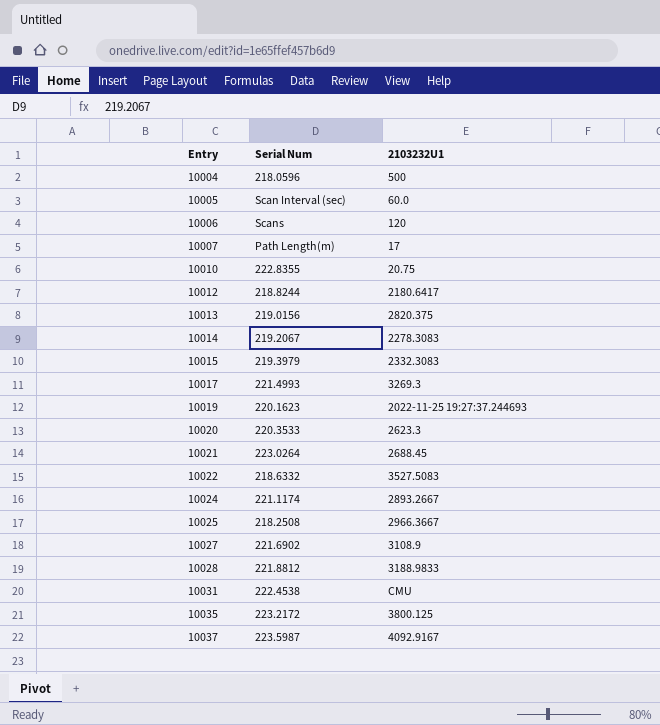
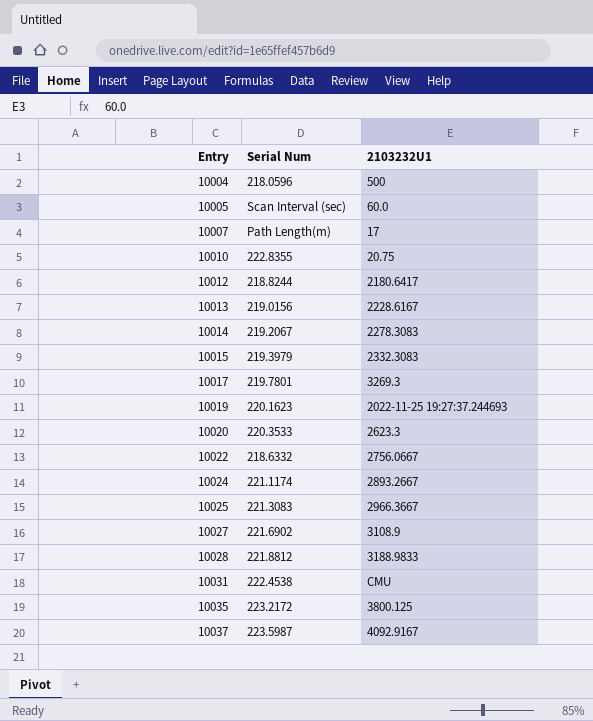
row 10006: Scans | 120 -> none
row 10021: 223.0264 | 2688.45 -> none
10013 | 2103232U1: 2820.375 -> 2228.6167
10017 | Serial Num: 221.4993 -> 219.7801
10022 | 2103232U1: 3527.5083 -> 2756.0667
10025 | Serial Num: 218.2508 -> 221.3083

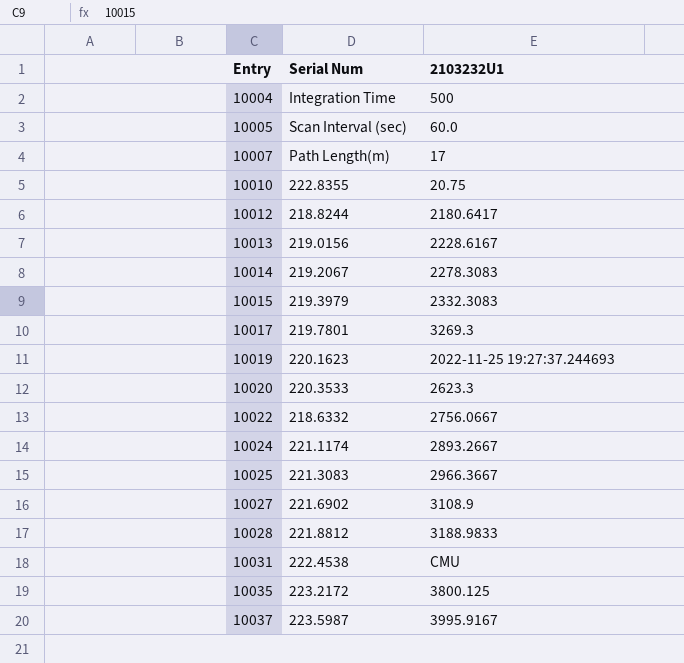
10004 | Serial Num: 218.0596 -> Integration Time
10037 | 2103232U1: 4092.9167 -> 3995.9167

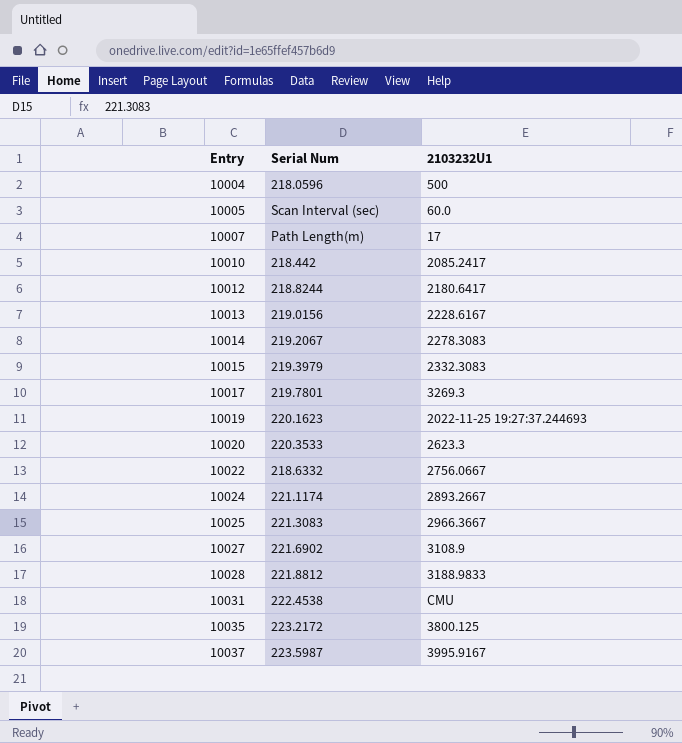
10004 | Serial Num: Integration Time -> 218.0596
10010 | Serial Num: 222.8355 -> 218.442
10010 | 2103232U1: 20.75 -> 2085.2417

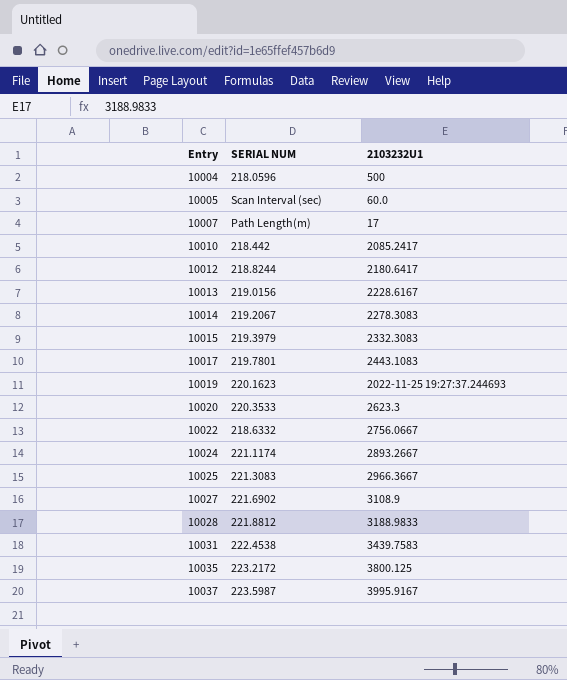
column name: Serial Num -> SERIAL NUM
10017 | 2103232U1: 3269.3 -> 2443.1083
10031 | 2103232U1: CMU -> 3439.7583

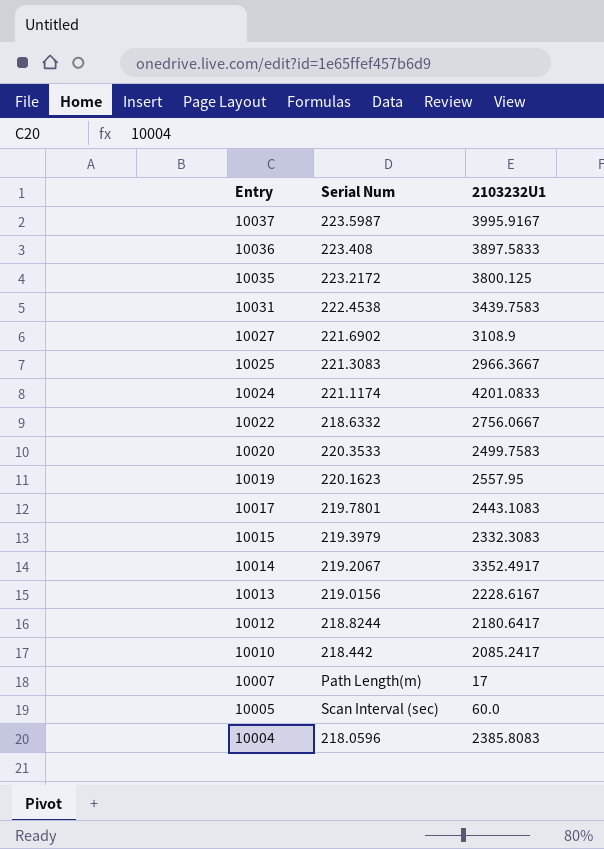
row order: Entry ascending -> Entry descending
column name: SERIAL NUM -> Serial Num
row 10028: 221.8812 | 3188.9833 -> none
row 10036: none -> 223.408 | 3897.5833
10024 | 2103232U1: 2893.2667 -> 4201.0833
10020 | 2103232U1: 2623.3 -> 2499.7583
10019 | 2103232U1: 2022-11-25 19:27:37.244693 -> 2557.95
10014 | 2103232U1: 2278.3083 -> 3352.4917
10004 | 2103232U1: 500 -> 2385.8083

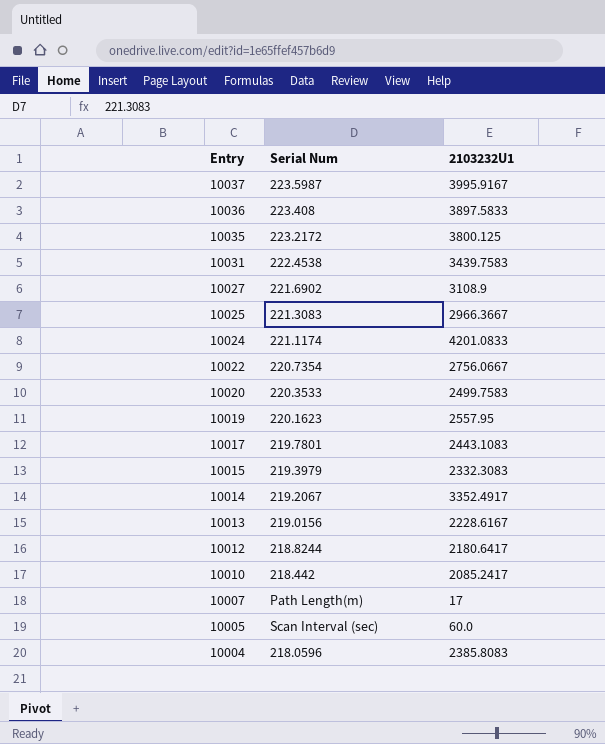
10022 | Serial Num: 218.6332 -> 220.7354

